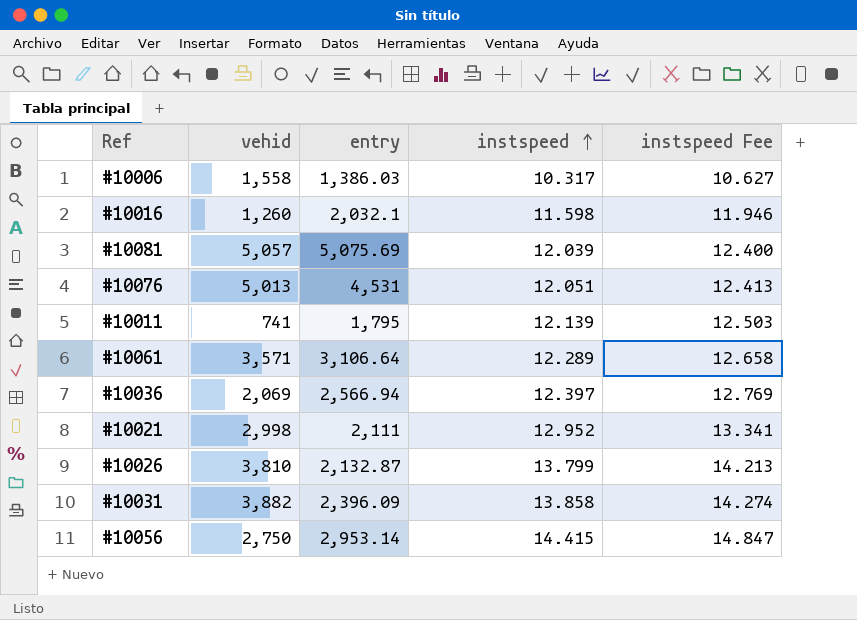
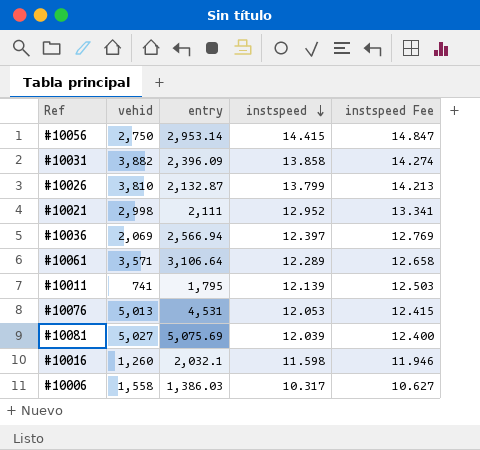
row order: instspeed ascending -> instspeed descending
#10076 | instspeed: 12.051 -> 12.053
#10076 | instspeed Fee: 12.413 -> 12.415
#10081 | vehid: 5,057 -> 5,027

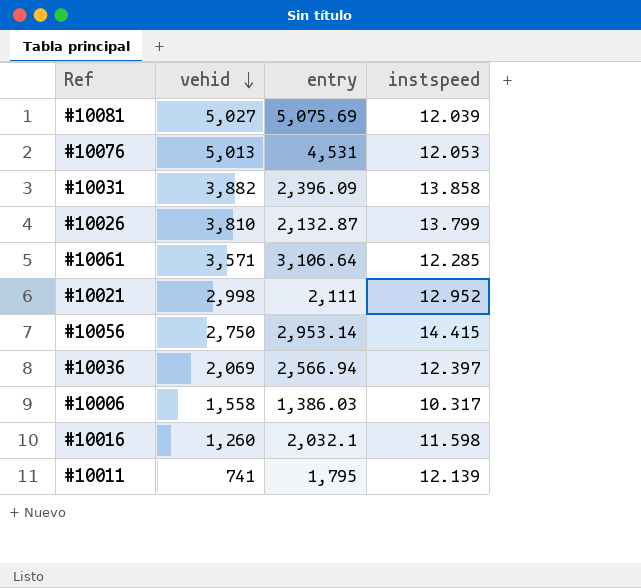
row order: instspeed descending -> vehid descending
column instspeed Fee | formula: [instspeed] * 1.03 -> none
#10061 | instspeed: 12.289 -> 12.285

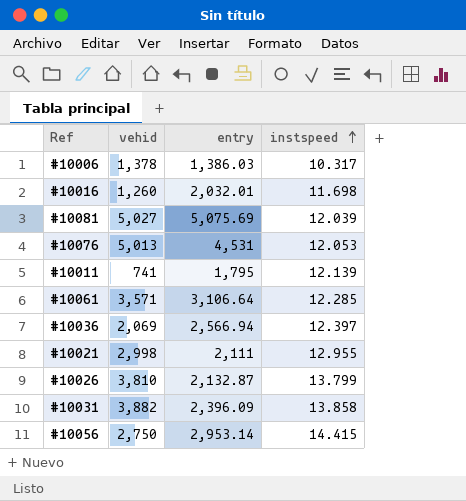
row order: vehid descending -> instspeed ascending
#10006 | vehid: 1,558 -> 1,378
#10016 | entry: 2,032.1 -> 2,032.01
#10016 | instspeed: 11.598 -> 11.698
#10021 | instspeed: 12.952 -> 12.955

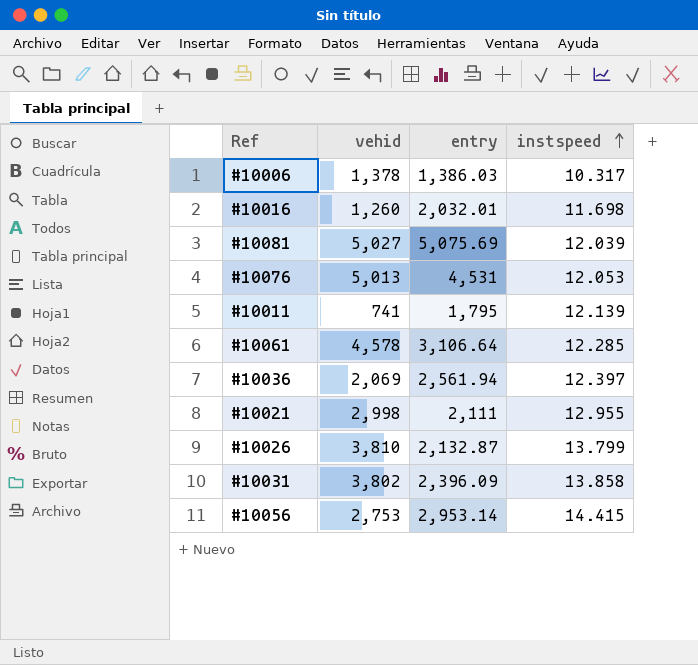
#10061 | vehid: 3,571 -> 4,578
#10036 | entry: 2,566.94 -> 2,561.94
#10031 | vehid: 3,882 -> 3,802
#10056 | vehid: 2,750 -> 2,753

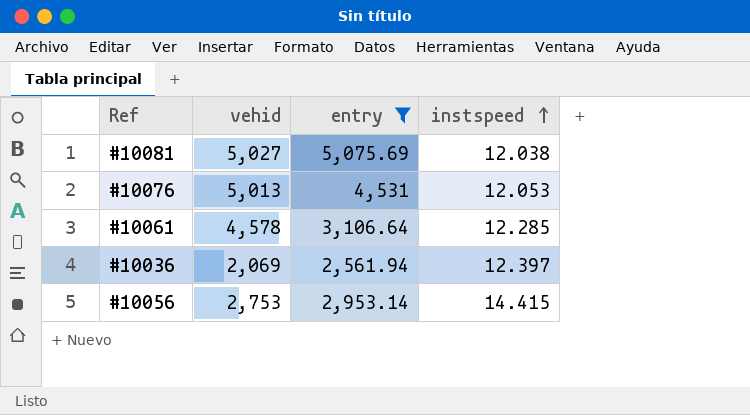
filter: none -> entry >= 2,561.94
#10081 | instspeed: 12.039 -> 12.038

